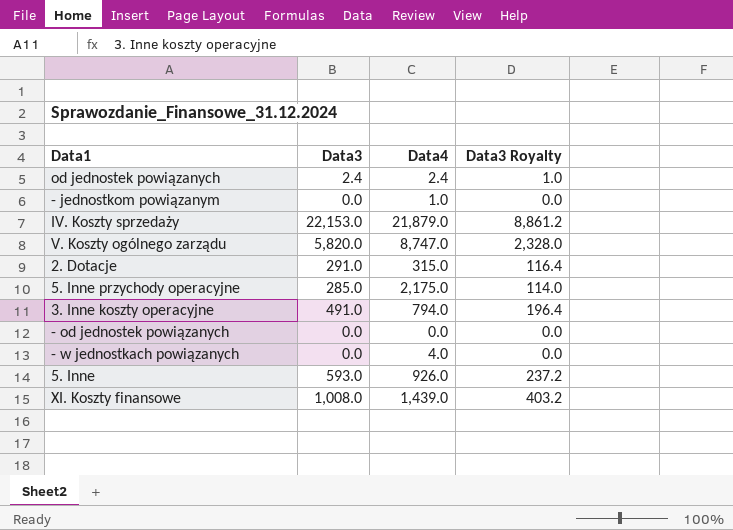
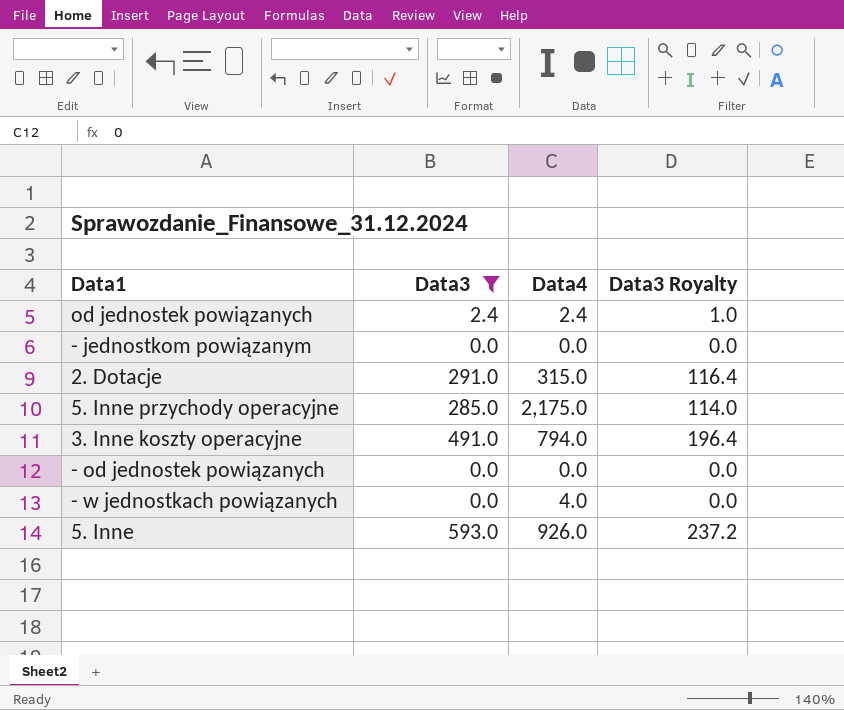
filter: none -> Data3 <= 593.0
- jednostkom powiązanym | Data4: 1.0 -> 0.0

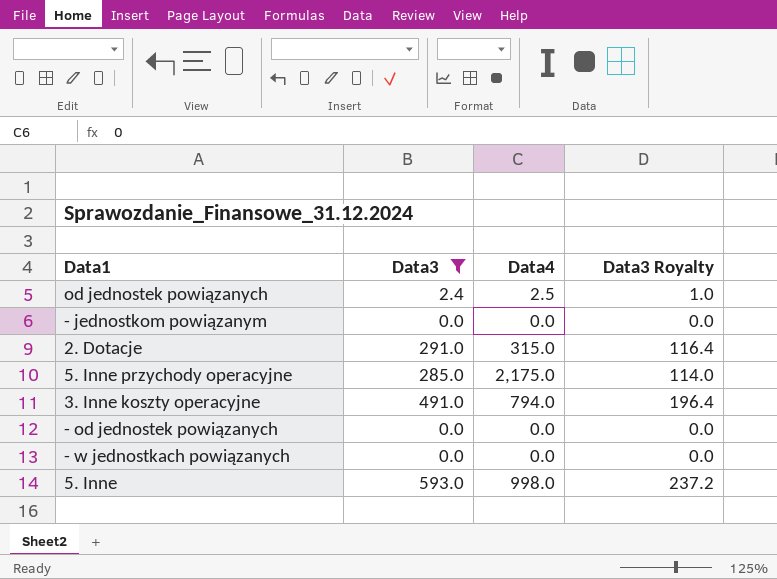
od jednostek powiązanych | Data4: 2.4 -> 2.5
- w jednostkach powiązanych | Data4: 4.0 -> 0.0
5. Inne | Data4: 926.0 -> 998.0

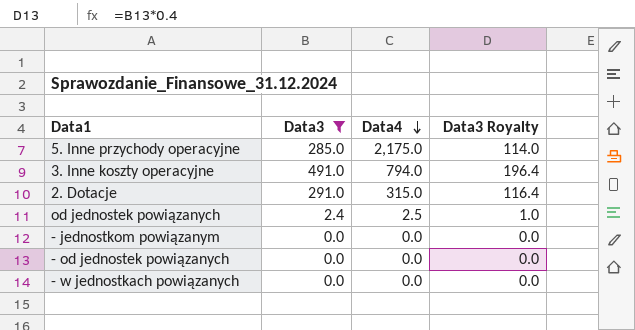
row order: none -> Data4 descending
row 5. Inne: 593.0 | 998.0 | 237.2 -> none

